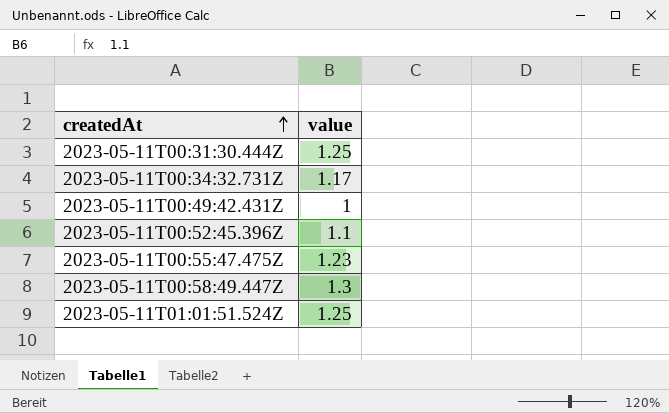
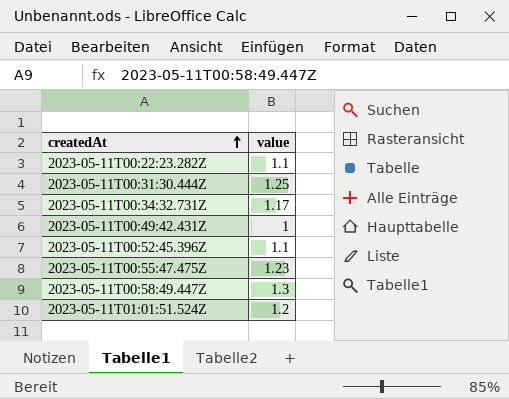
row 2023-05-11T00:22:23.282Z: none -> 1.1
2023-05-11T01:01:51.524Z | value: 1.25 -> 1.2

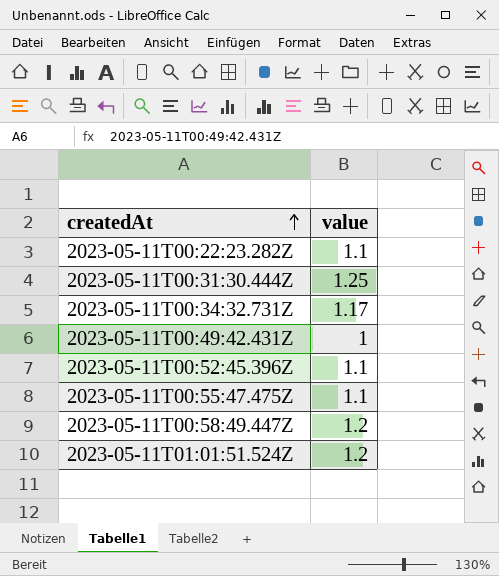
2023-05-11T00:55:47.475Z | value: 1.23 -> 1.1
2023-05-11T00:58:49.447Z | value: 1.3 -> 1.2

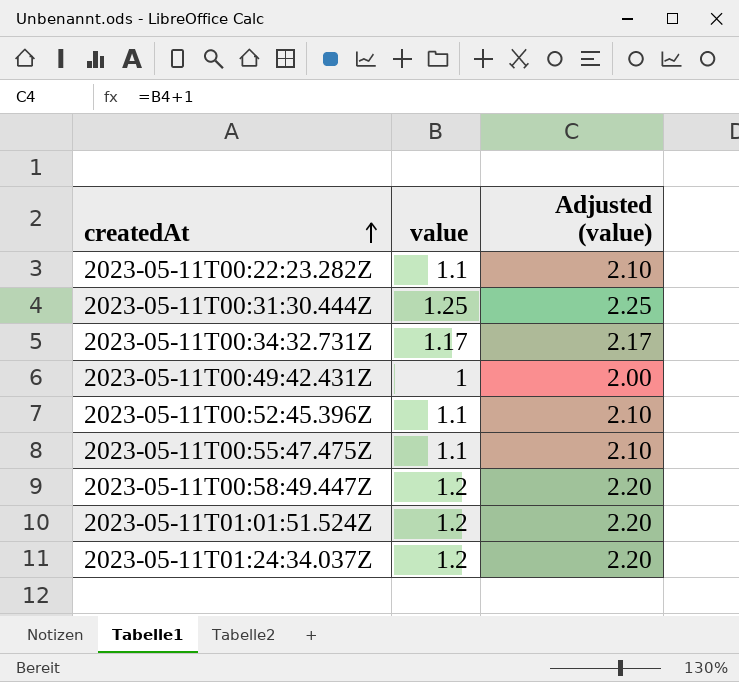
column Adjusted (value) | formula: none -> [value] + 1
row 2023-05-11T01:24:34.037Z: none -> 1.2 | 2.20

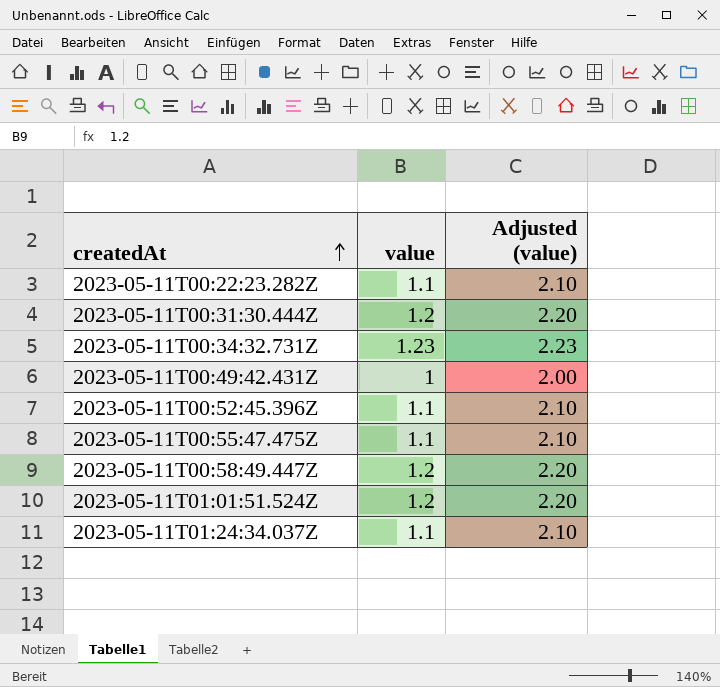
2023-05-11T00:31:30.444Z | value: 1.25 -> 1.2
2023-05-11T00:31:30.444Z | Adjusted (value): 2.25 -> 2.20
2023-05-11T00:34:32.731Z | value: 1.17 -> 1.23
2023-05-11T00:34:32.731Z | Adjusted (value): 2.17 -> 2.23
2023-05-11T01:24:34.037Z | value: 1.2 -> 1.1
2023-05-11T01:24:34.037Z | Adjusted (value): 2.20 -> 2.10

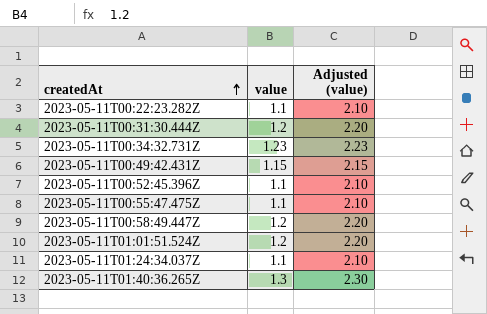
2023-05-11T00:49:42.431Z | value: 1 -> 1.15
2023-05-11T00:49:42.431Z | Adjusted (value): 2.00 -> 2.15
row 2023-05-11T01:40:36.265Z: none -> 1.3 | 2.30

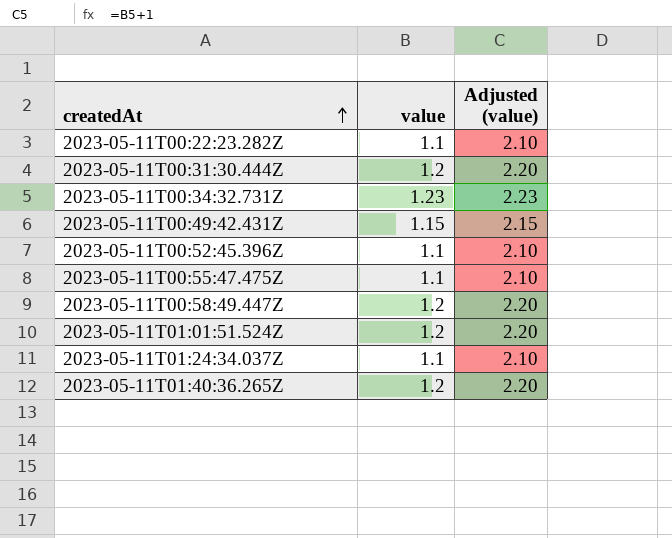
2023-05-11T01:40:36.265Z | value: 1.3 -> 1.2
2023-05-11T01:40:36.265Z | Adjusted (value): 2.30 -> 2.20

